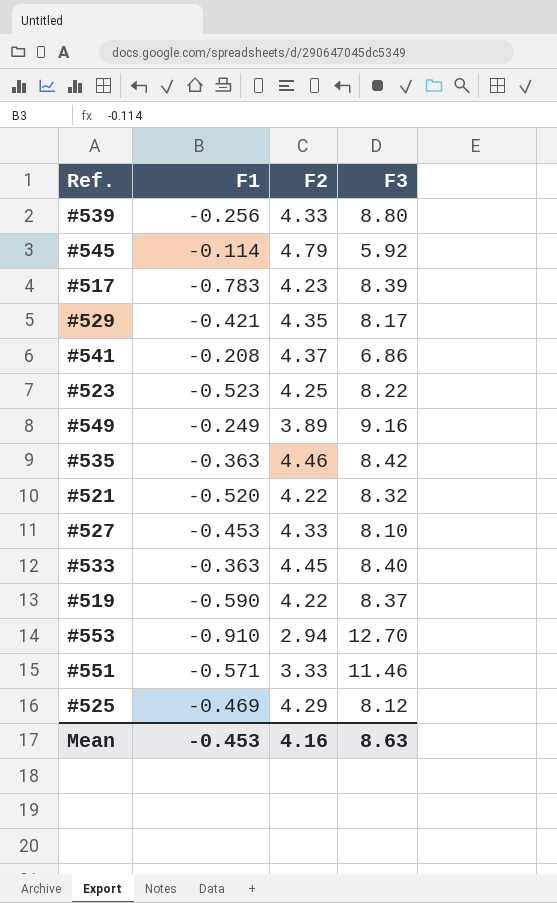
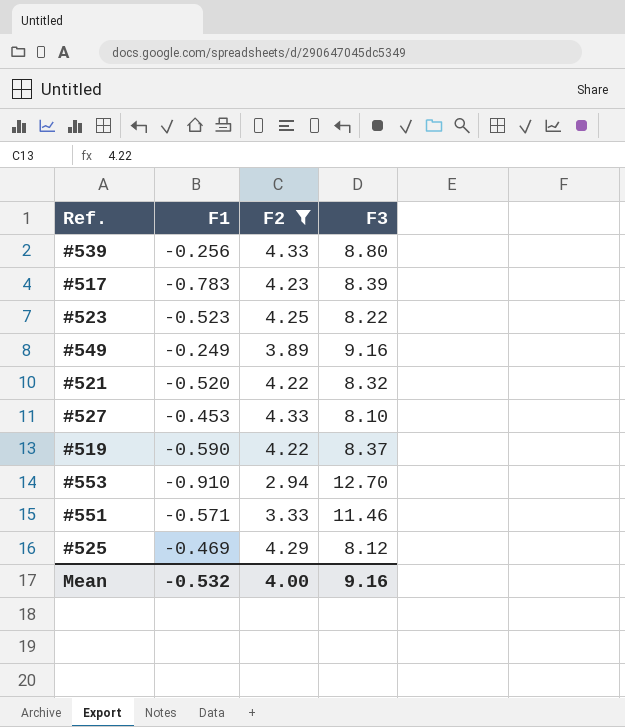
filter: none -> F2 <= 4.33
Mean | F1: -0.453 -> -0.532
Mean | F2: 4.16 -> 4.00
Mean | F3: 8.63 -> 9.16

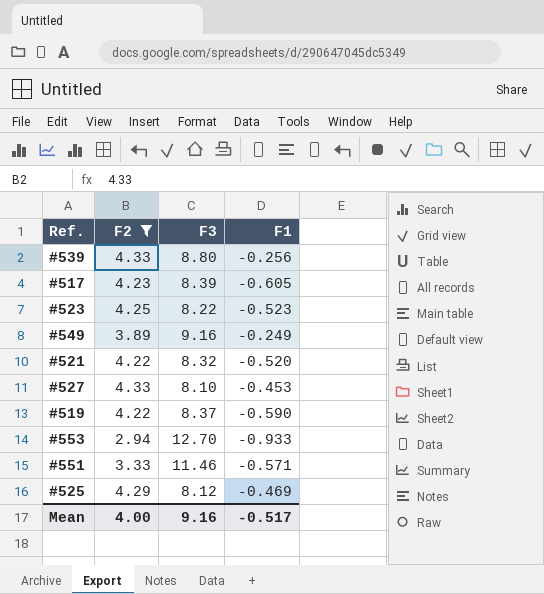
column F1 | position: 2 -> 4
#517 | F1: -0.783 -> -0.605
#553 | F1: -0.910 -> -0.933
Mean | F1: -0.532 -> -0.517

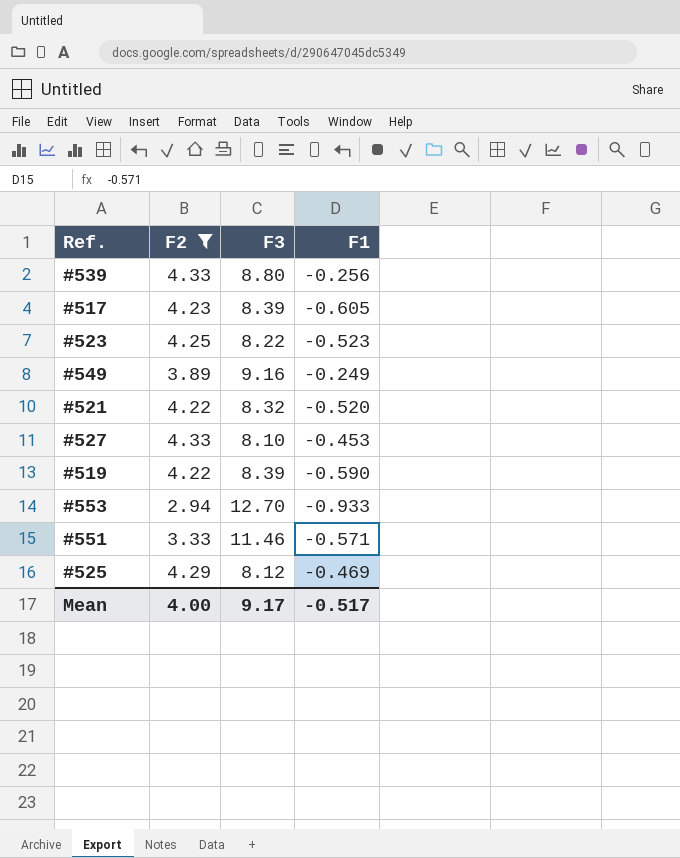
#519 | F3: 8.37 -> 8.39
Mean | F3: 9.16 -> 9.17

